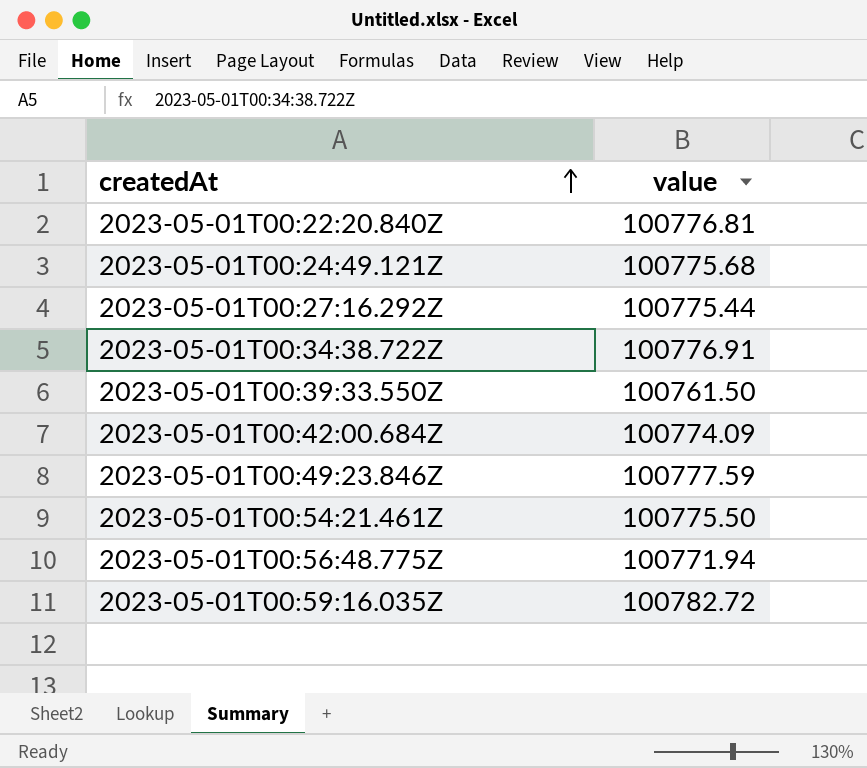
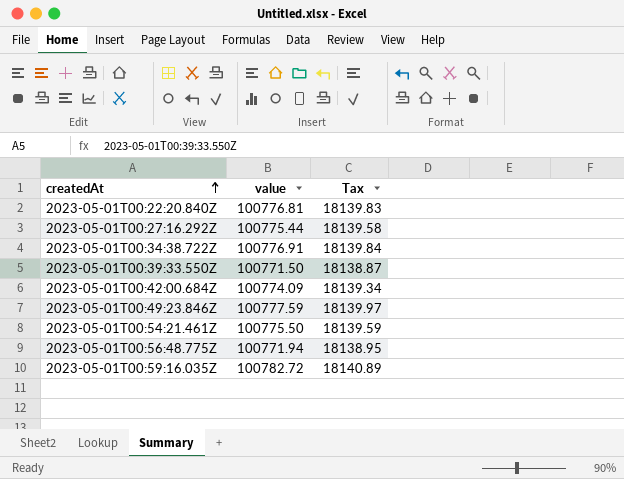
column Tax | formula: none -> [value] * 0.18
row 2023-05-01T00:24:49.121Z: 100775.68 -> none
2023-05-01T00:39:33.550Z | value: 100761.50 -> 100771.50

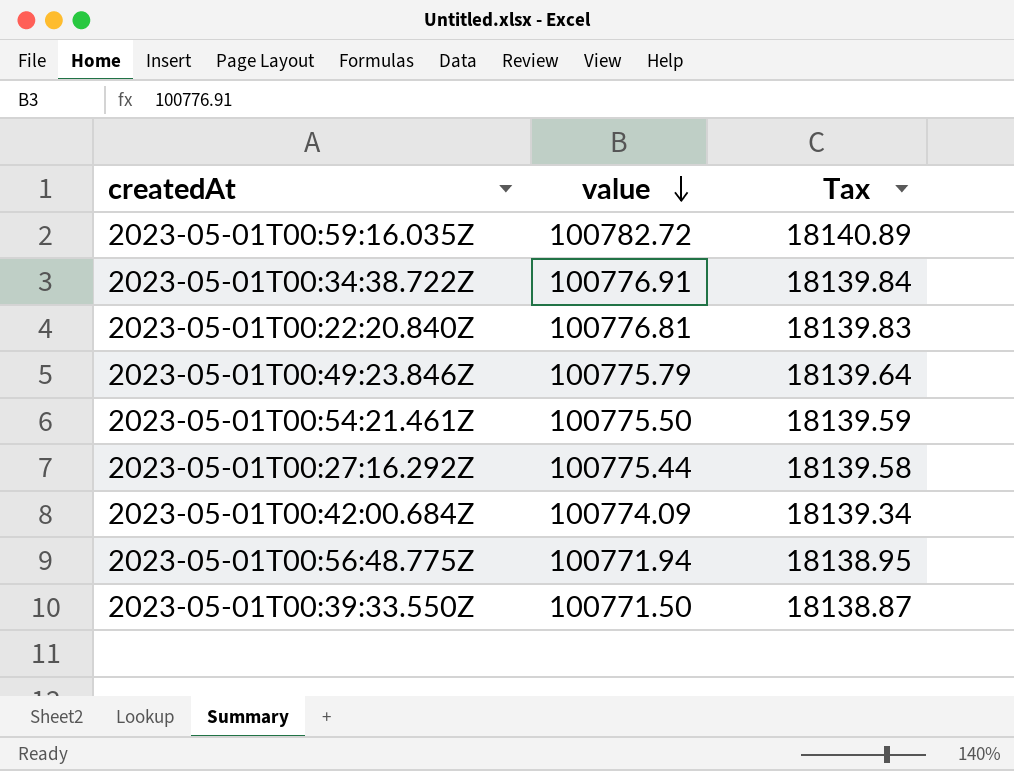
row order: createdAt ascending -> value descending
2023-05-01T00:49:23.846Z | value: 100777.59 -> 100775.79
2023-05-01T00:49:23.846Z | Tax: 18139.97 -> 18139.64

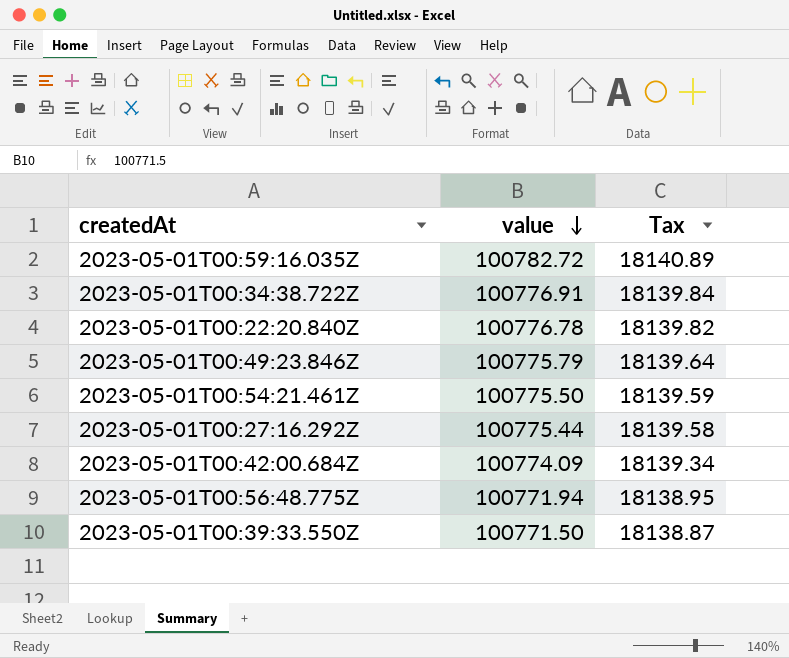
2023-05-01T00:22:20.840Z | value: 100776.81 -> 100776.78
2023-05-01T00:22:20.840Z | Tax: 18139.83 -> 18139.82

